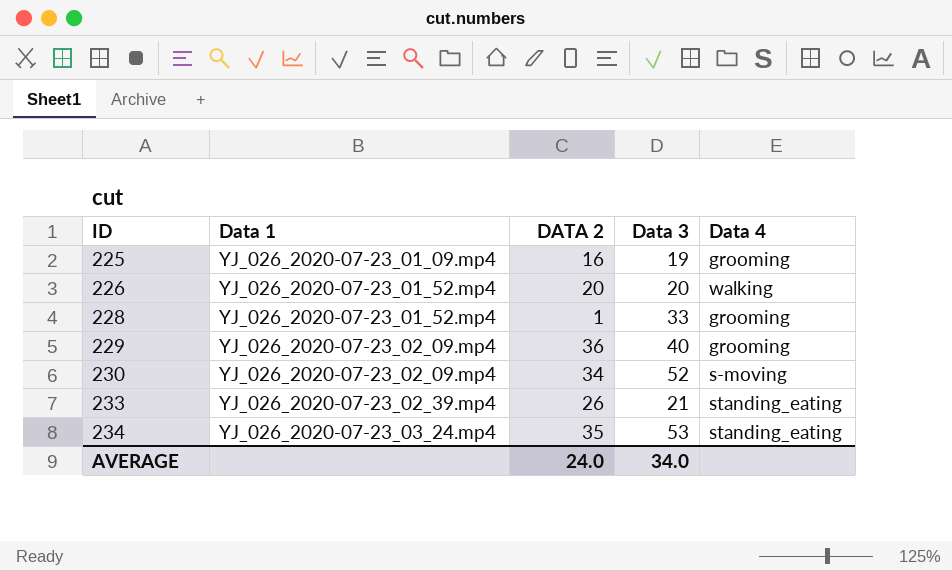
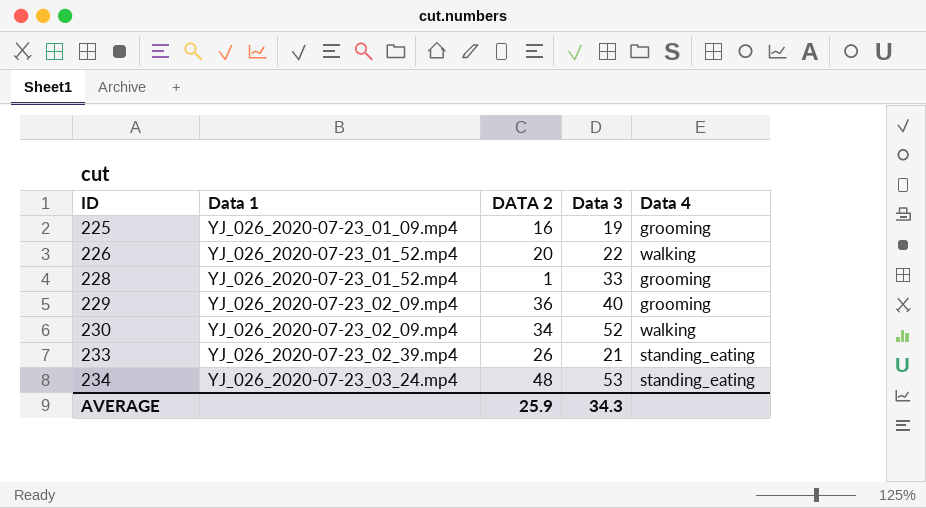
226 | Data 3: 20 -> 22
230 | Data 4: s-moving -> walking
234 | DATA 2: 35 -> 48
AVERAGE | DATA 2: 24.0 -> 25.9
AVERAGE | Data 3: 34.0 -> 34.3

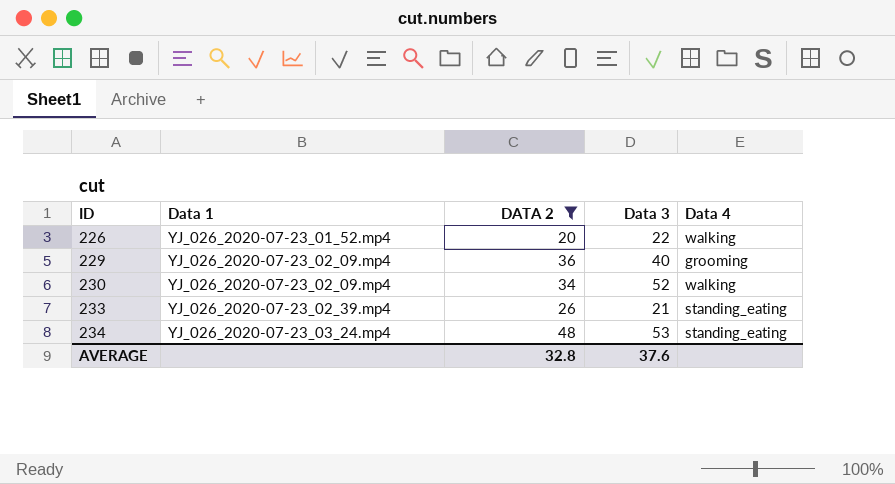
filter: none -> DATA 2 >= 20
AVERAGE | DATA 2: 25.9 -> 32.8
AVERAGE | Data 3: 34.3 -> 37.6

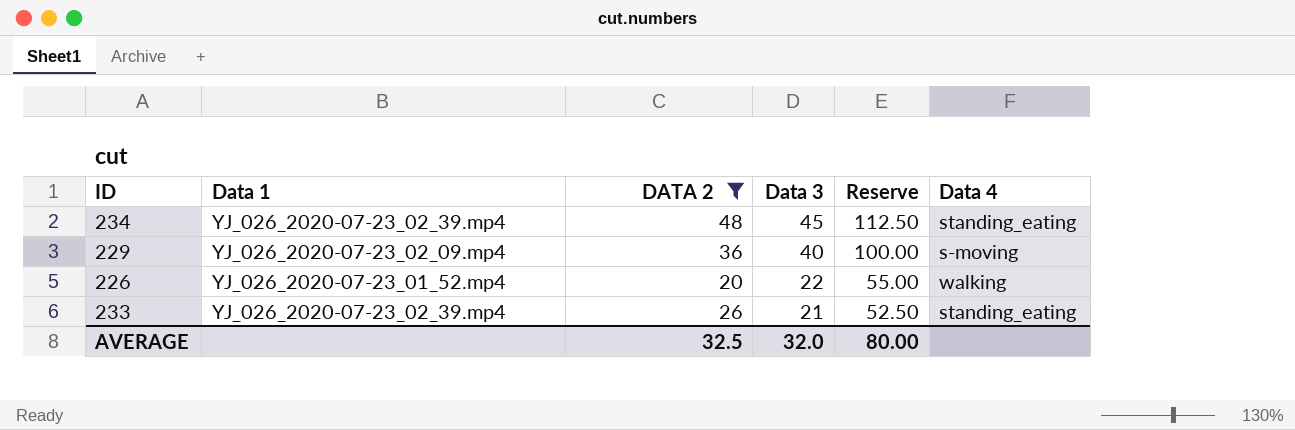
row order: ID ascending -> Data 3 descending
column Reserve | formula: none -> [Data 3] * 2.5
row 230: YJ_026_2020-07-23_02_09.mp4 | 34 | 52 | walking -> none
234 | Data 1: YJ_026_2020-07-23_03_24.mp4 -> YJ_026_2020-07-23_02_39.mp4
234 | Data 3: 53 -> 45
229 | Data 4: grooming -> s-moving
AVERAGE | DATA 2: 32.8 -> 32.5
AVERAGE | Data 3: 37.6 -> 32.0

